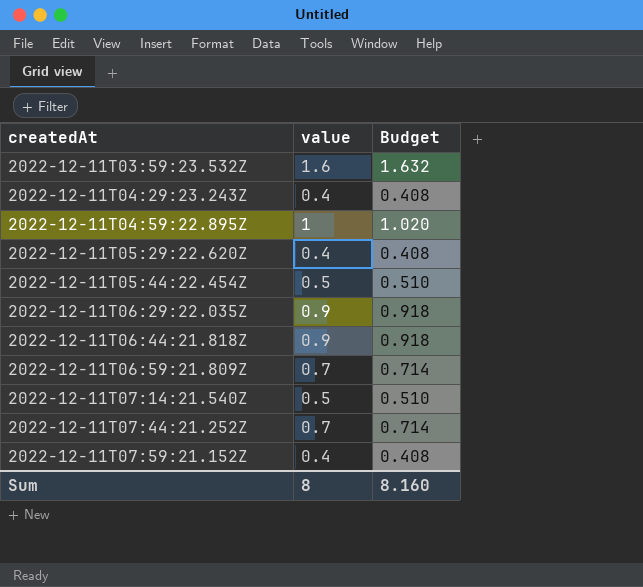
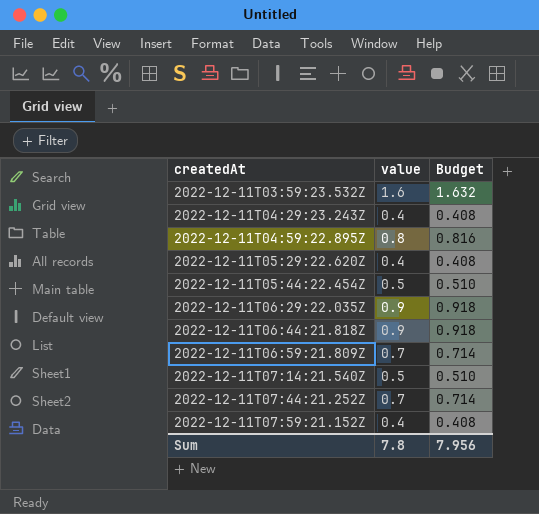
2022-12-11T04:59:22.895Z | value: 1 -> 0.8
2022-12-11T04:59:22.895Z | Budget: 1.020 -> 0.816
Sum | value: 8 -> 7.8
Sum | Budget: 8.160 -> 7.956

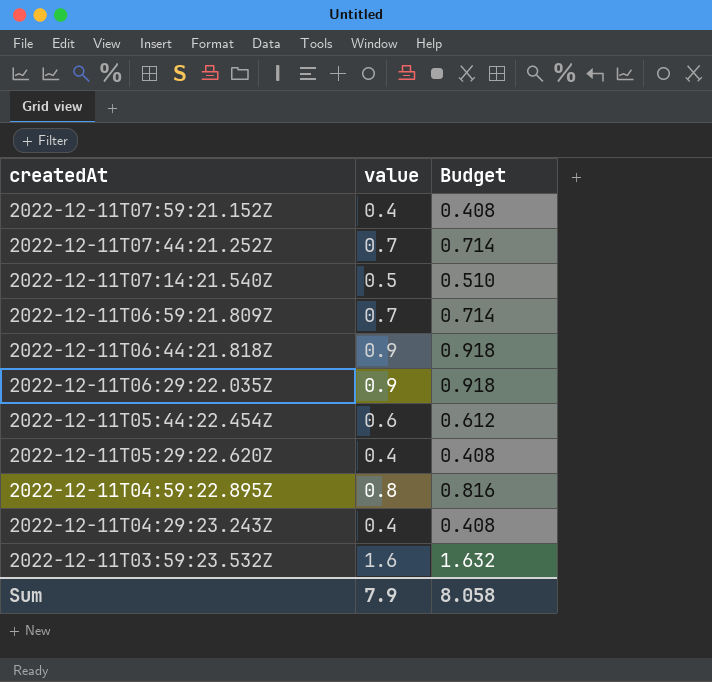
row order: createdAt ascending -> createdAt descending
2022-12-11T05:44:22.454Z | value: 0.5 -> 0.6
2022-12-11T05:44:22.454Z | Budget: 0.510 -> 0.612
Sum | value: 7.8 -> 7.9
Sum | Budget: 7.956 -> 8.058

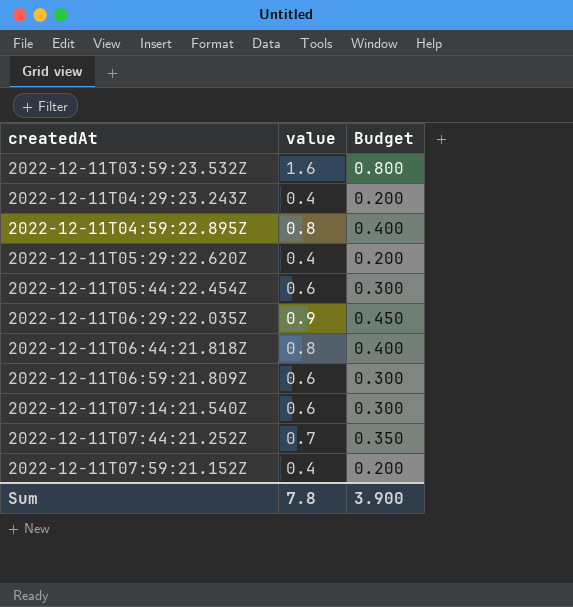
row order: createdAt descending -> createdAt ascending
column Budget | formula: [value] * 1.02 -> [value] * 0.5
2022-12-11T06:44:21.818Z | value: 0.9 -> 0.8
2022-12-11T06:59:21.809Z | value: 0.7 -> 0.6
2022-12-11T07:14:21.540Z | value: 0.5 -> 0.6
Sum | value: 7.9 -> 7.8
Sum | Budget: 8.058 -> 3.900

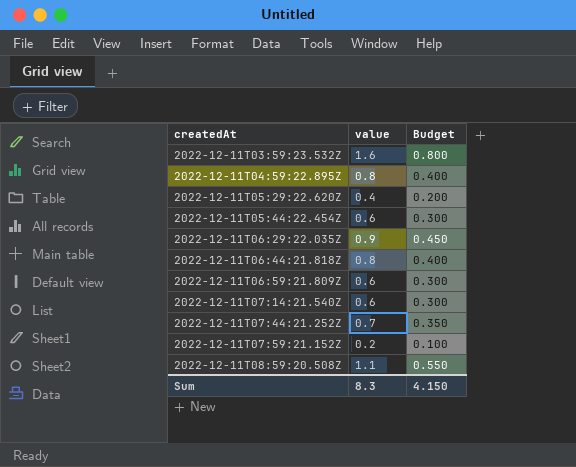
row 2022-12-11T04:29:23.243Z: 0.4 | 0.200 -> none
2022-12-11T07:59:21.152Z | value: 0.4 -> 0.2
2022-12-11T07:59:21.152Z | Budget: 0.200 -> 0.100
row 2022-12-11T08:59:20.508Z: none -> 1.1 | 0.550
Sum | value: 7.8 -> 8.3
Sum | Budget: 3.900 -> 4.150

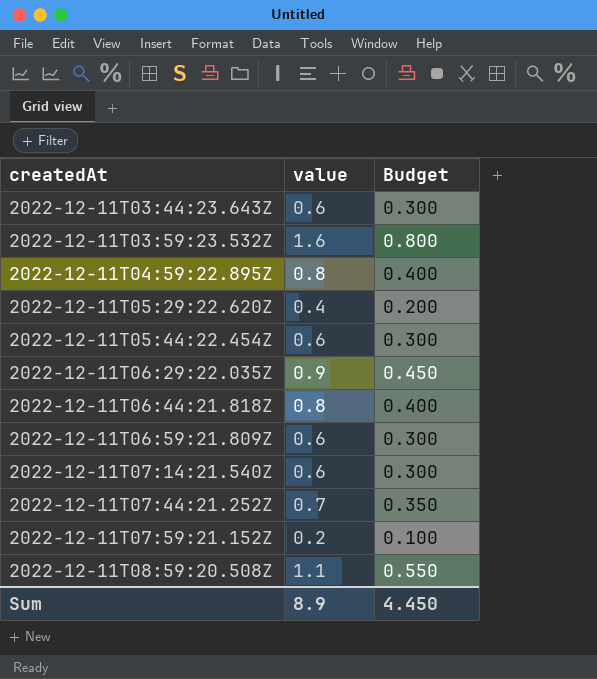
row 2022-12-11T03:44:23.643Z: none -> 0.6 | 0.300
Sum | value: 8.3 -> 8.9
Sum | Budget: 4.150 -> 4.450

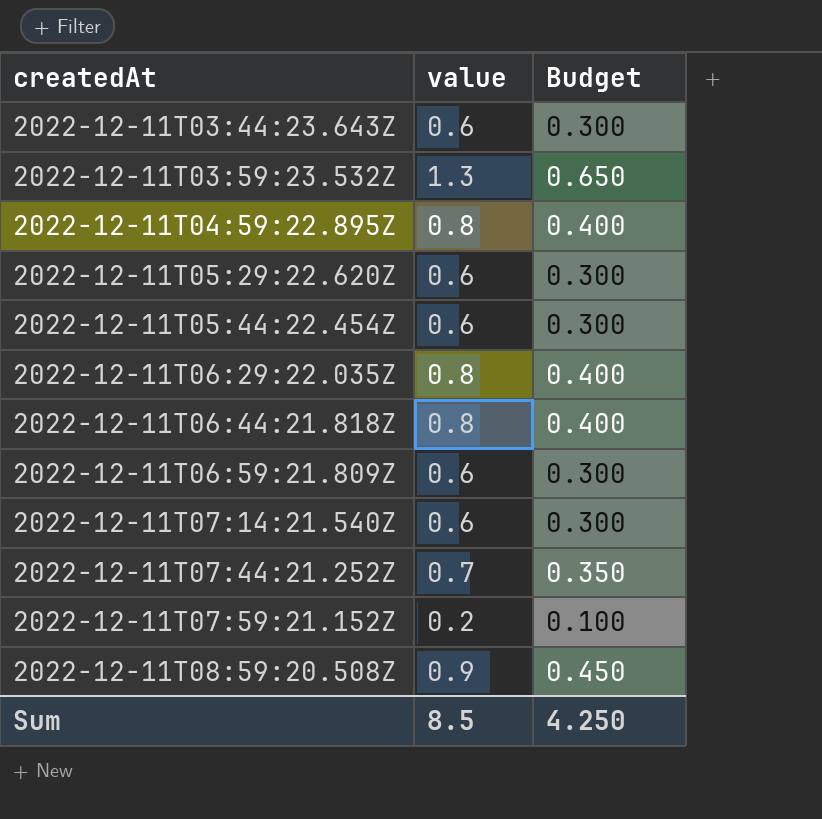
2022-12-11T03:59:23.532Z | value: 1.6 -> 1.3
2022-12-11T03:59:23.532Z | Budget: 0.800 -> 0.650
2022-12-11T05:29:22.620Z | value: 0.4 -> 0.6
2022-12-11T05:29:22.620Z | Budget: 0.200 -> 0.300
2022-12-11T06:29:22.035Z | value: 0.9 -> 0.8
2022-12-11T06:29:22.035Z | Budget: 0.450 -> 0.400
2022-12-11T08:59:20.508Z | value: 1.1 -> 0.9
2022-12-11T08:59:20.508Z | Budget: 0.550 -> 0.450
Sum | value: 8.9 -> 8.5
Sum | Budget: 4.450 -> 4.250

